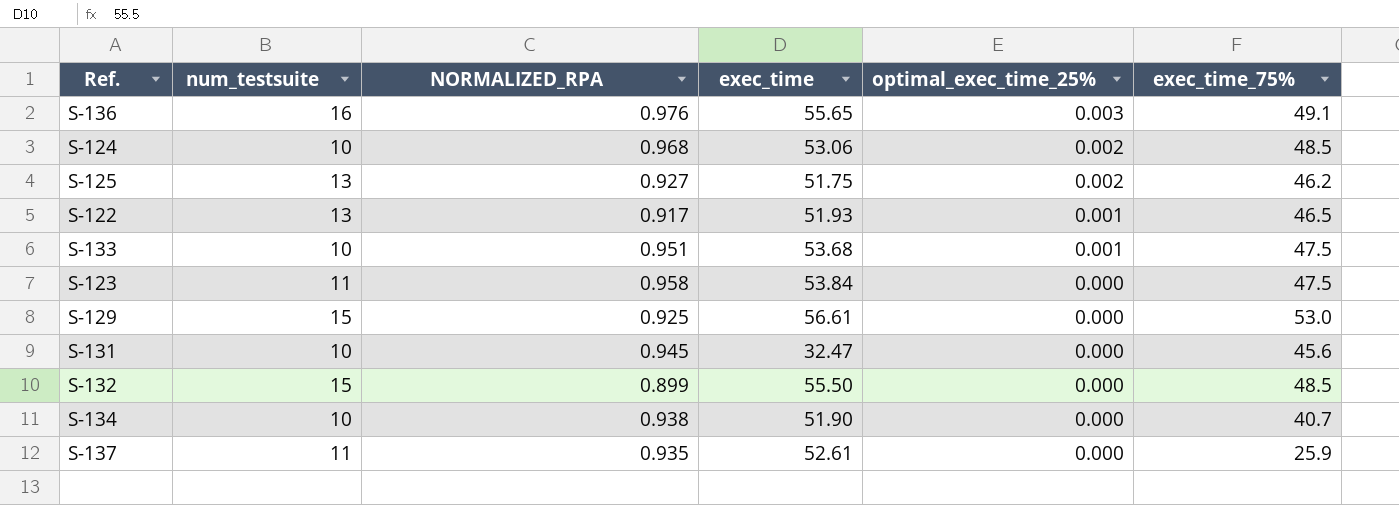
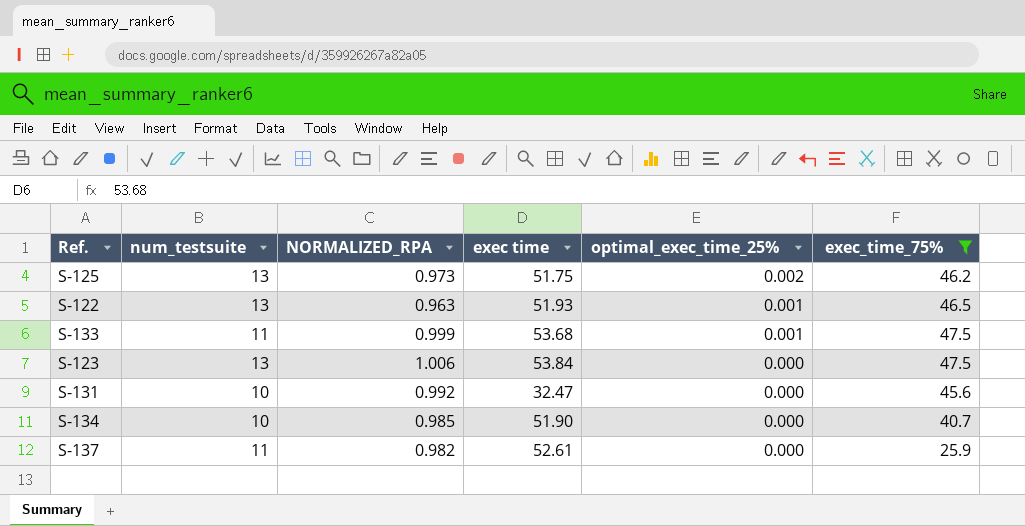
filter: none -> exec_time_75% <= 47.5
column name: exec_time -> exec time
S-125 | NORMALIZED_RPA: 0.927 -> 0.973
S-122 | NORMALIZED_RPA: 0.917 -> 0.963
S-133 | num_testsuite: 10 -> 11
S-133 | NORMALIZED_RPA: 0.951 -> 0.999
S-123 | num_testsuite: 11 -> 13
S-123 | NORMALIZED_RPA: 0.958 -> 1.006
S-131 | NORMALIZED_RPA: 0.945 -> 0.992
S-134 | NORMALIZED_RPA: 0.938 -> 0.985
S-137 | NORMALIZED_RPA: 0.935 -> 0.982

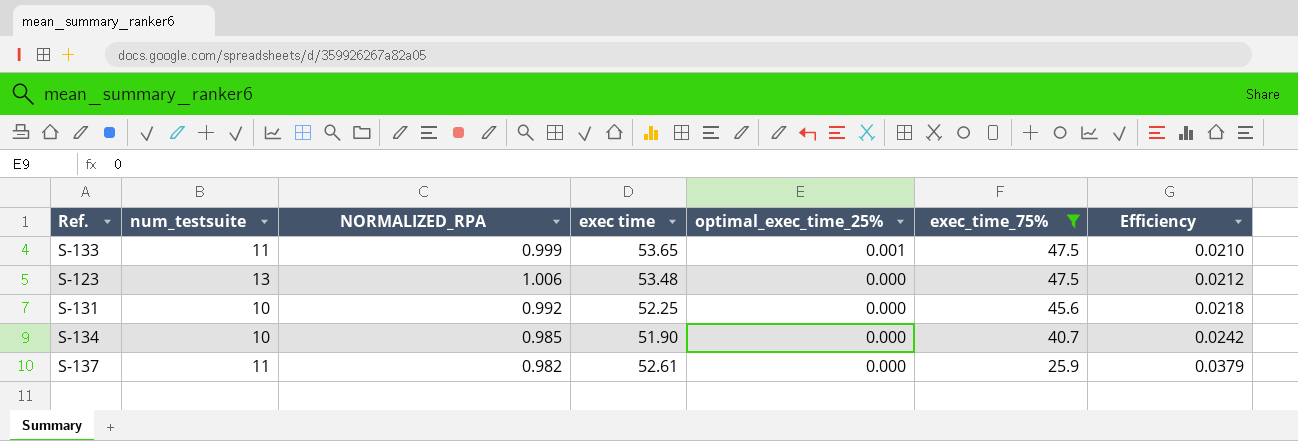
column Efficiency | formula: none -> [NORMALIZED_RPA] / [exec_time_75%]
row S-125: 13 | 0.973 | 51.75 | 0.002 | 46.2 -> none
row S-122: 13 | 0.963 | 51.93 | 0.001 | 46.5 -> none
S-133 | exec time: 53.68 -> 53.65
S-123 | exec time: 53.84 -> 53.48
S-131 | exec time: 32.47 -> 52.25

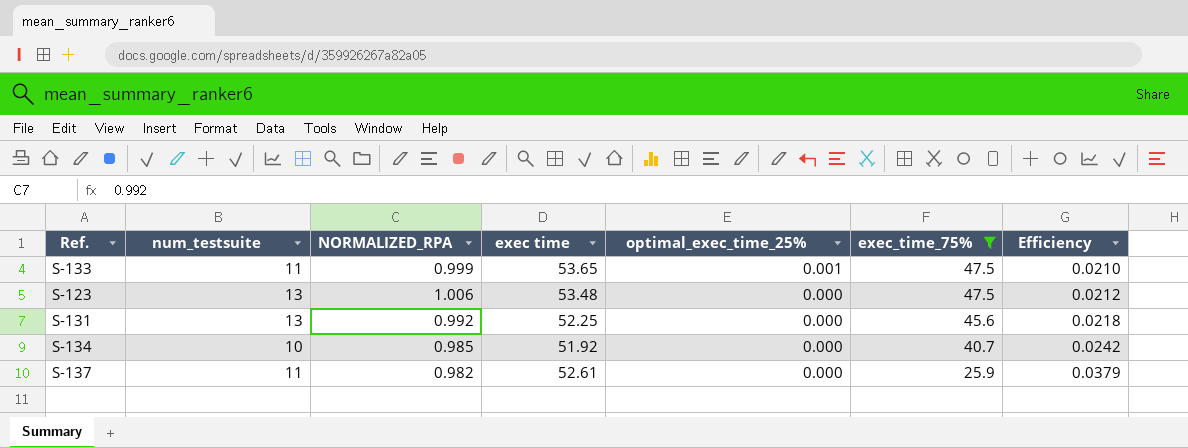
S-131 | num_testsuite: 10 -> 13
S-134 | exec time: 51.90 -> 51.92

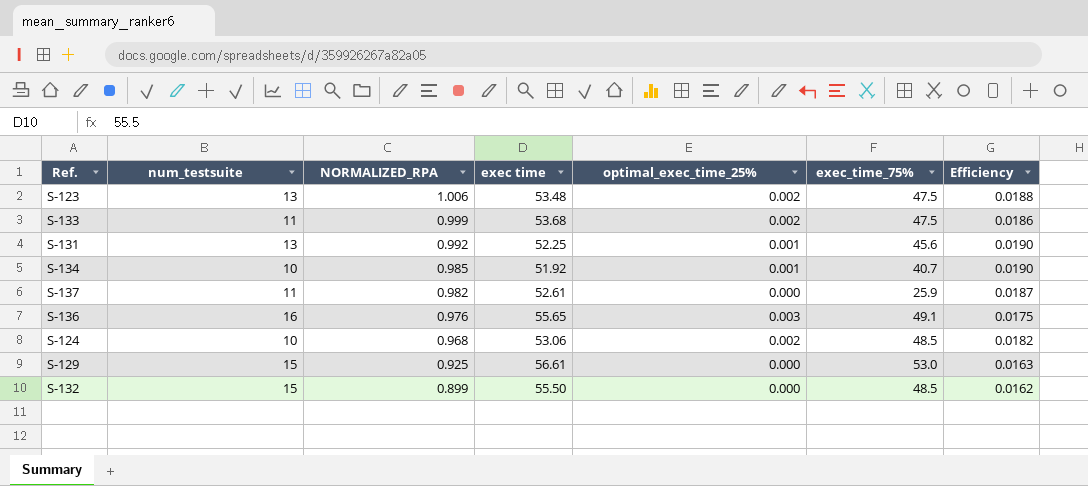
filter: exec_time_75% <= 47.5 -> none
row order: optimal_exec_time_25% descending -> NORMALIZED_RPA descending
column Efficiency | formula: [NORMALIZED_RPA] / [exec_time_75%] -> [NORMALIZED_RPA] / [exec time]
S-123 | optimal_exec_time_25%: 0.000 -> 0.002
S-133 | exec time: 53.65 -> 53.68
S-133 | optimal_exec_time_25%: 0.001 -> 0.002
S-131 | optimal_exec_time_25%: 0.000 -> 0.001
S-134 | optimal_exec_time_25%: 0.000 -> 0.001

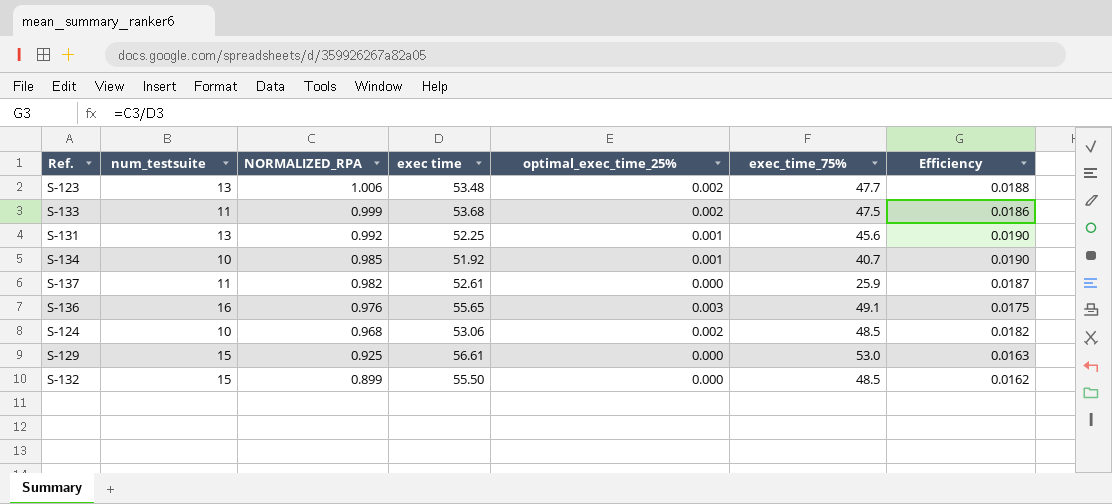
S-123 | exec_time_75%: 47.5 -> 47.7

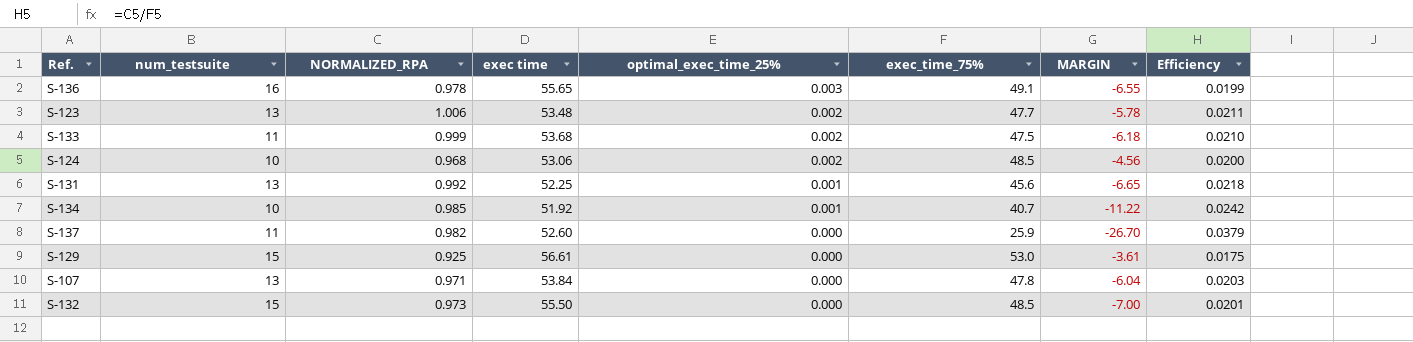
row order: NORMALIZED_RPA descending -> optimal_exec_time_25% descending
column MARGIN | formula: none -> [exec_time_75%] - [exec time]
column Efficiency | formula: [NORMALIZED_RPA] / [exec time] -> [NORMALIZED_RPA] / [exec_time_75%]
S-136 | NORMALIZED_RPA: 0.976 -> 0.978
S-137 | exec time: 52.61 -> 52.60
row S-107: none -> 13 | 0.971 | 53.84 | 0.000 | 47.8 | -6.04 | 0.0203
S-132 | NORMALIZED_RPA: 0.899 -> 0.973

